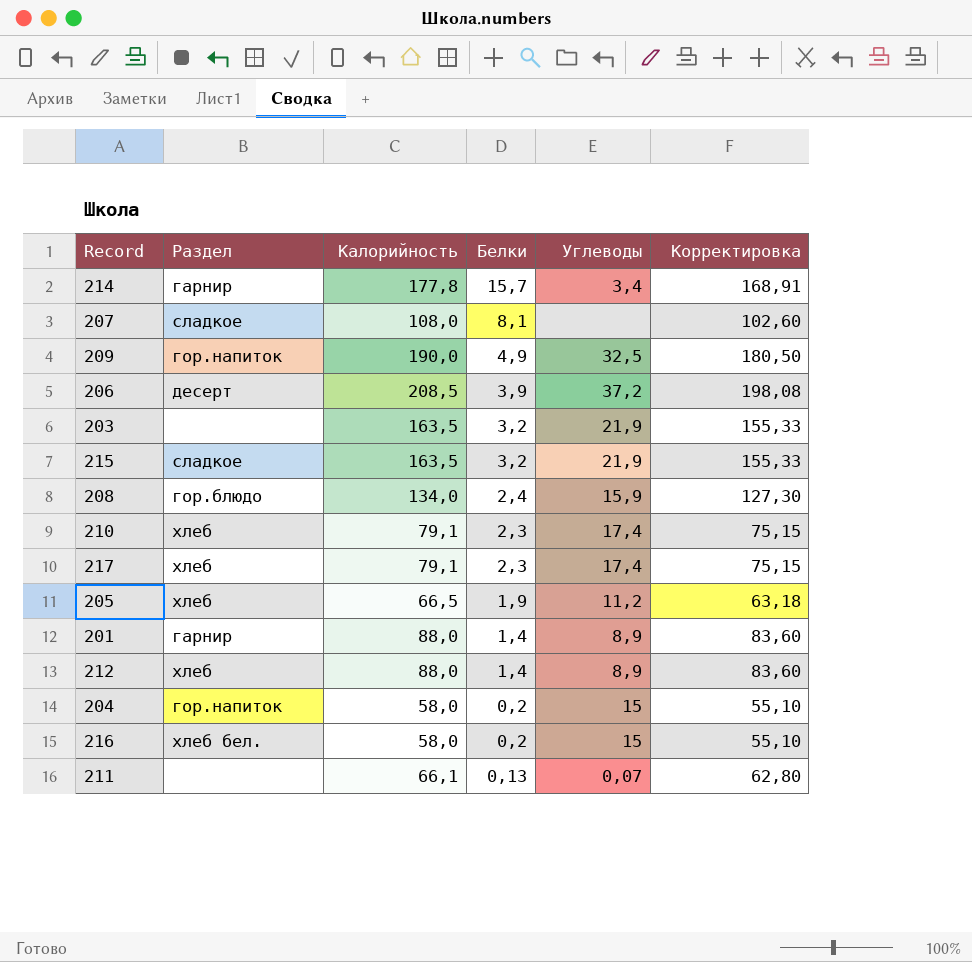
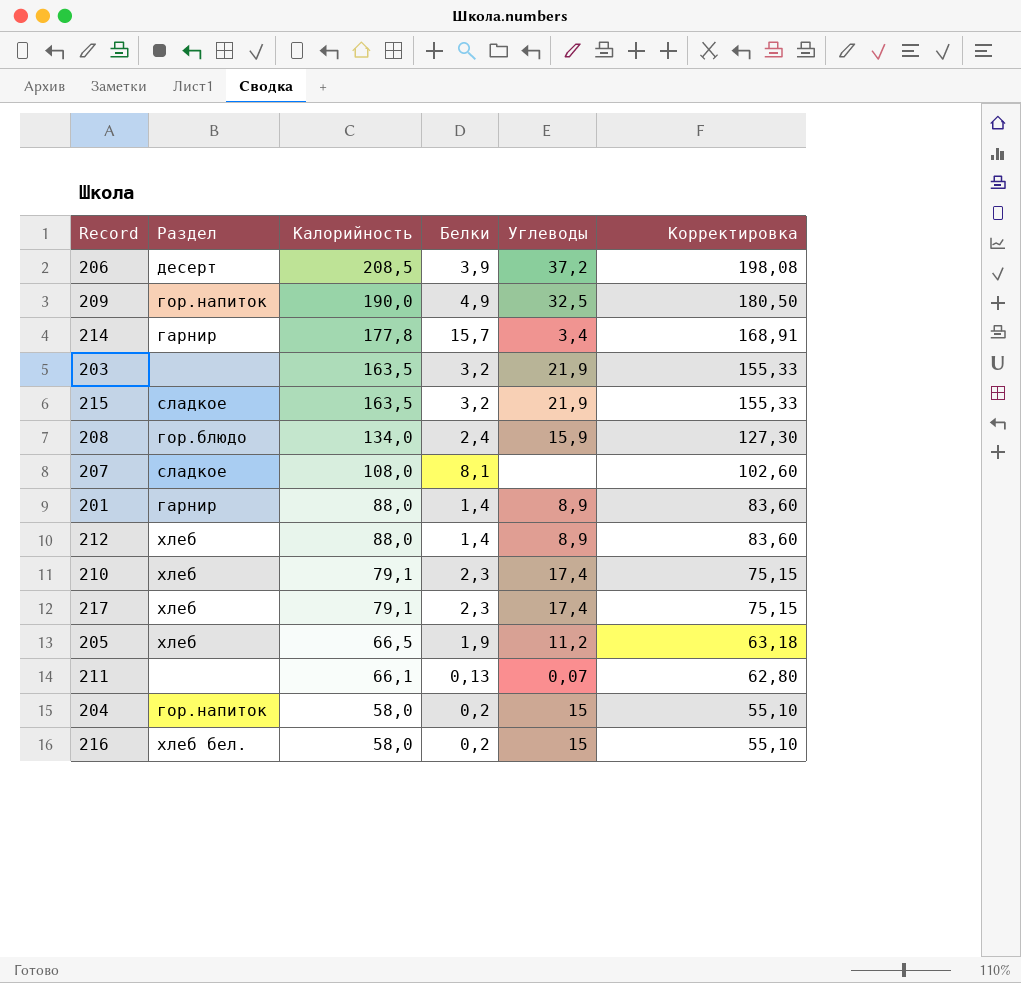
row order: Белки descending -> Калорийность descending

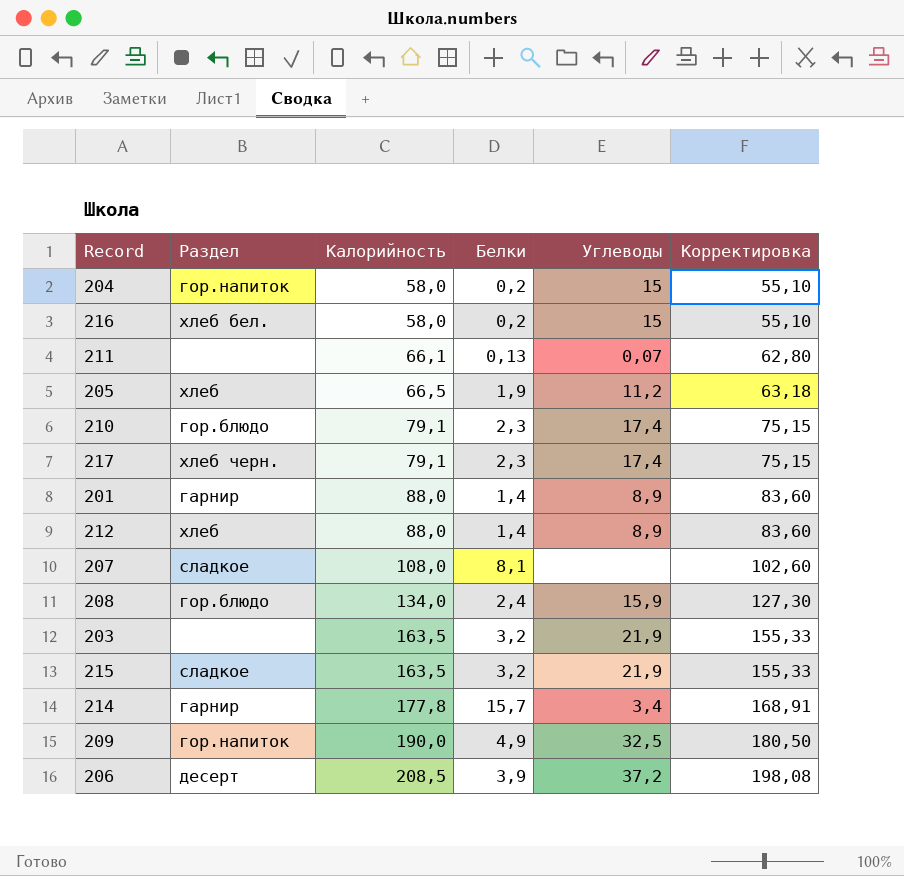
row order: Калорийность descending -> Калорийность ascending
210 | Раздел: хлеб -> гор.блюдо
217 | Раздел: хлеб -> хлеб черн.

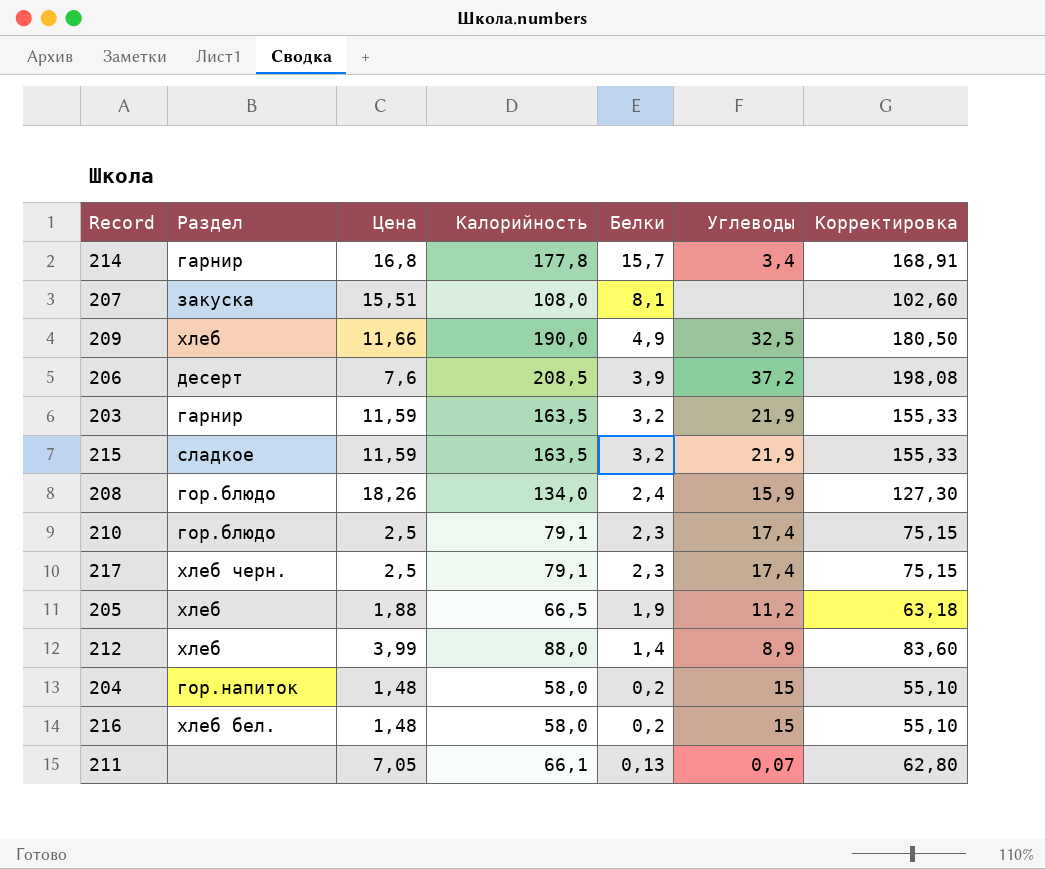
row order: Калорийность ascending -> Белки descending
column Цена | position: none -> 3
row 201: гарнир | 88,0 | 1,4 | 8,9 | 83,60 -> none
207 | Раздел: сладкое -> закуска
209 | Раздел: гор.напиток -> хлеб
203 | Раздел: none -> гарнир

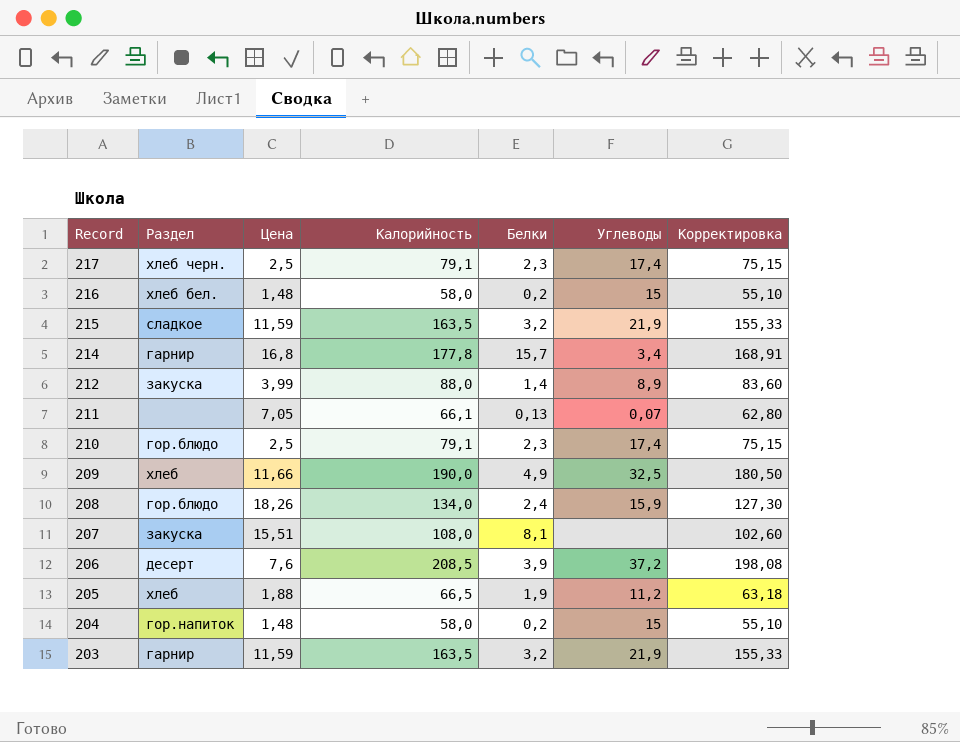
row order: Белки descending -> Record descending
212 | Раздел: хлеб -> закуска

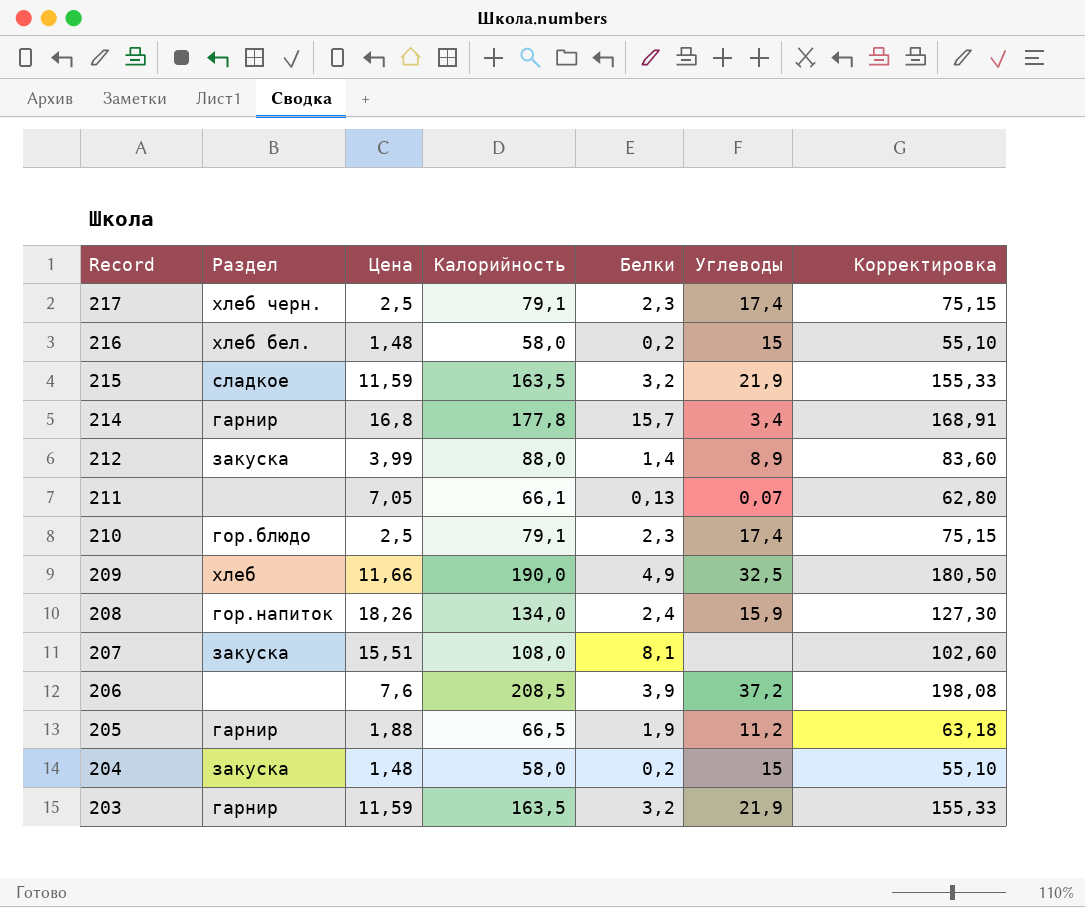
208 | Раздел: гор.блюдо -> гор.напиток
206 | Раздел: десерт -> none
205 | Раздел: хлеб -> гарнир
204 | Раздел: гор.напиток -> закуска

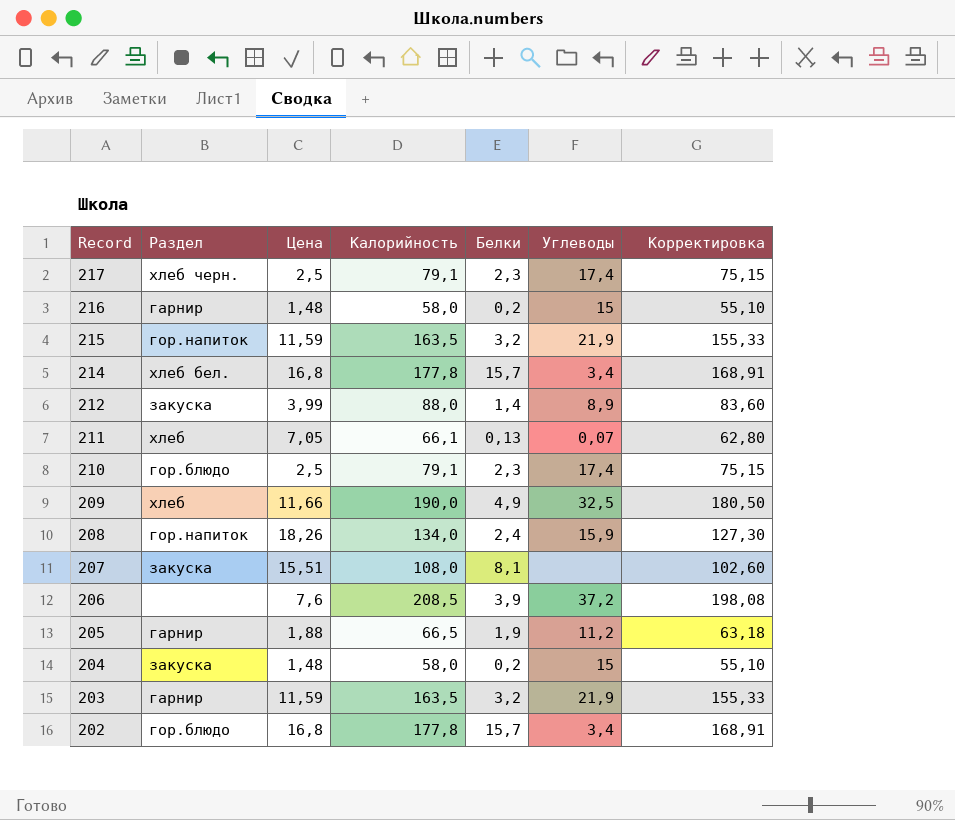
216 | Раздел: хлеб бел. -> гарнир
215 | Раздел: сладкое -> гор.напиток
214 | Раздел: гарнир -> хлеб бел.
211 | Раздел: none -> хлеб
row 202: none -> гор.блюдо | 16,8 | 177,8 | 15,7 | 3,4 | 168,91

